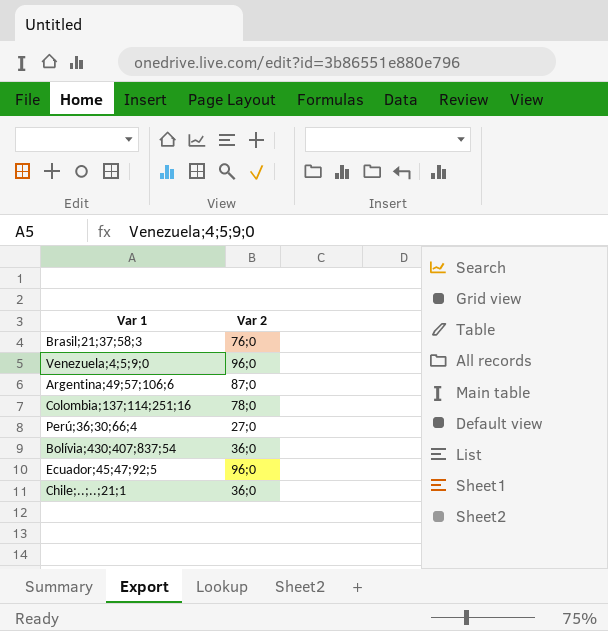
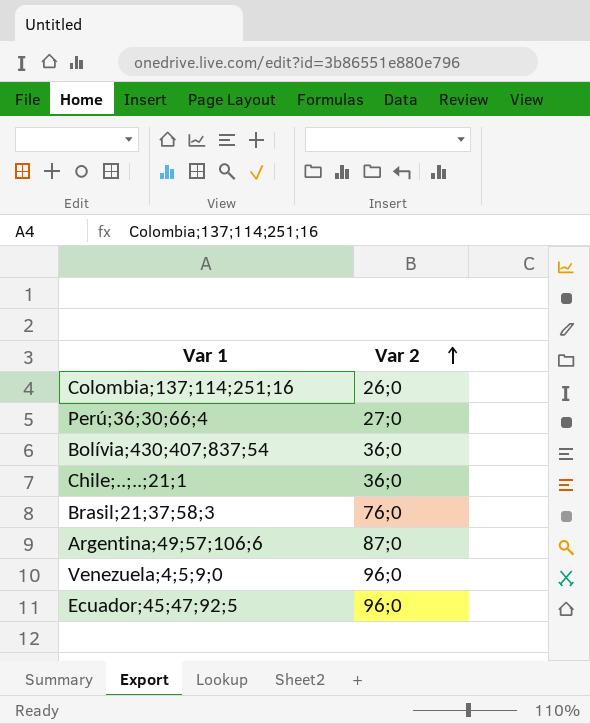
row order: none -> Var 2 ascending
Colombia;137;114;251;16 | Var 2: 78;0 -> 26;0

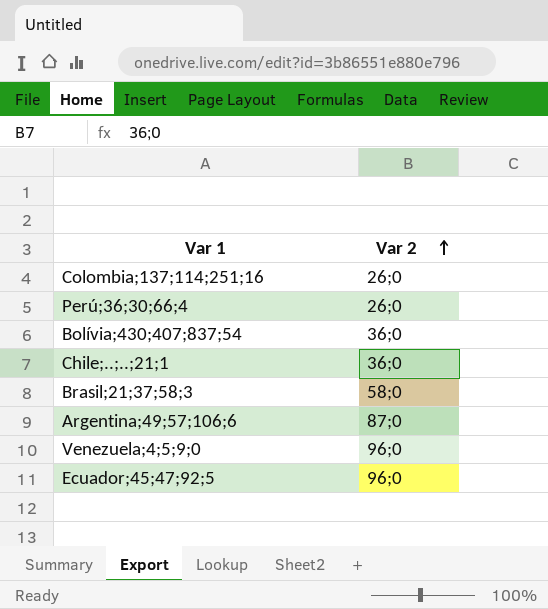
Perú;36;30;66;4 | Var 2: 27;0 -> 26;0
Brasil;21;37;58;3 | Var 2: 76;0 -> 58;0

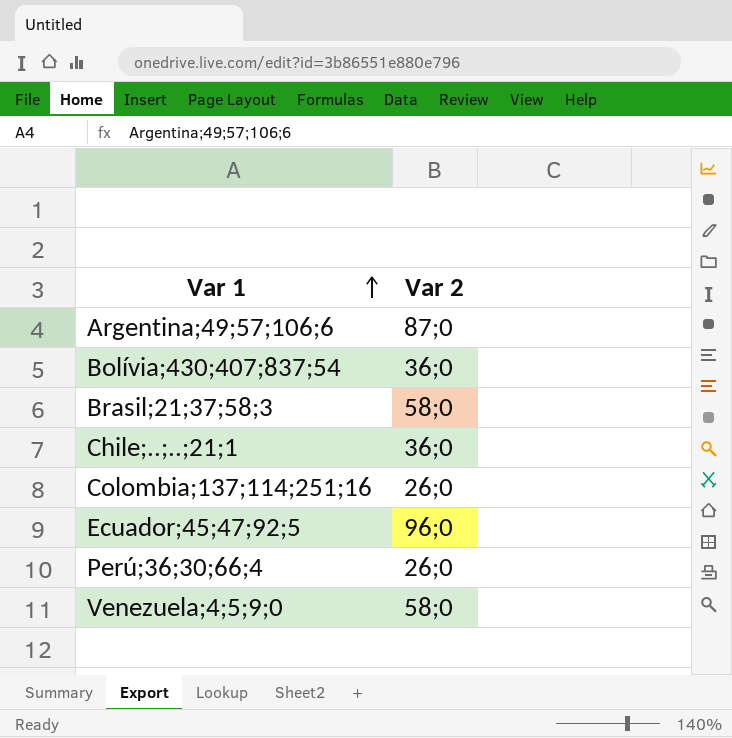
row order: Var 2 ascending -> Var 1 ascending
Venezuela;4;5;9;0 | Var 2: 96;0 -> 58;0

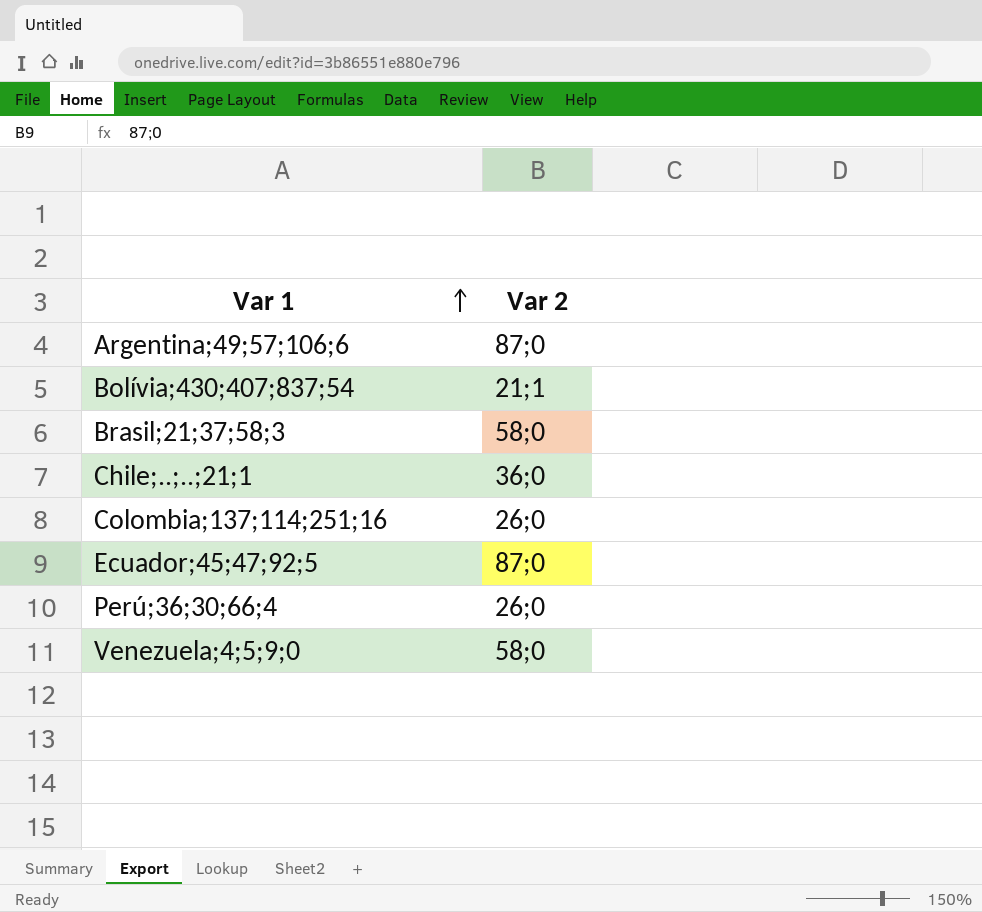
Bolívia;430;407;837;54 | Var 2: 36;0 -> 21;1
Ecuador;45;47;92;5 | Var 2: 96;0 -> 87;0

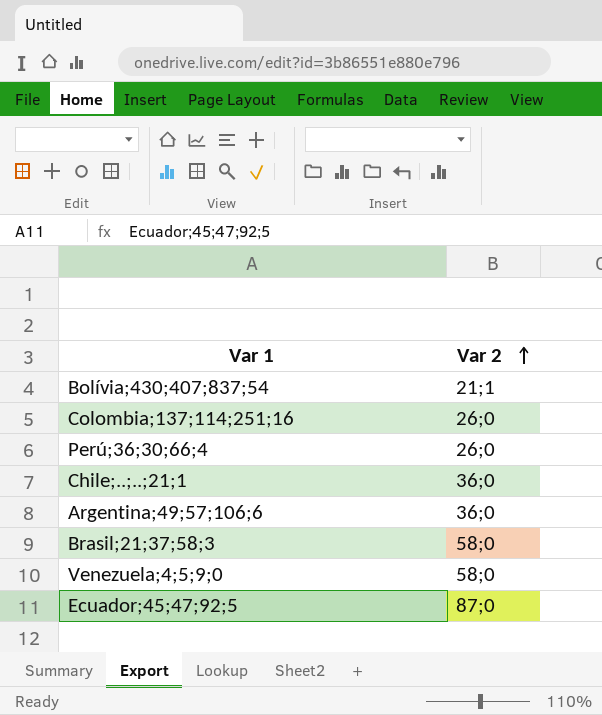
row order: Var 1 ascending -> Var 2 ascending
Argentina;49;57;106;6 | Var 2: 87;0 -> 36;0

